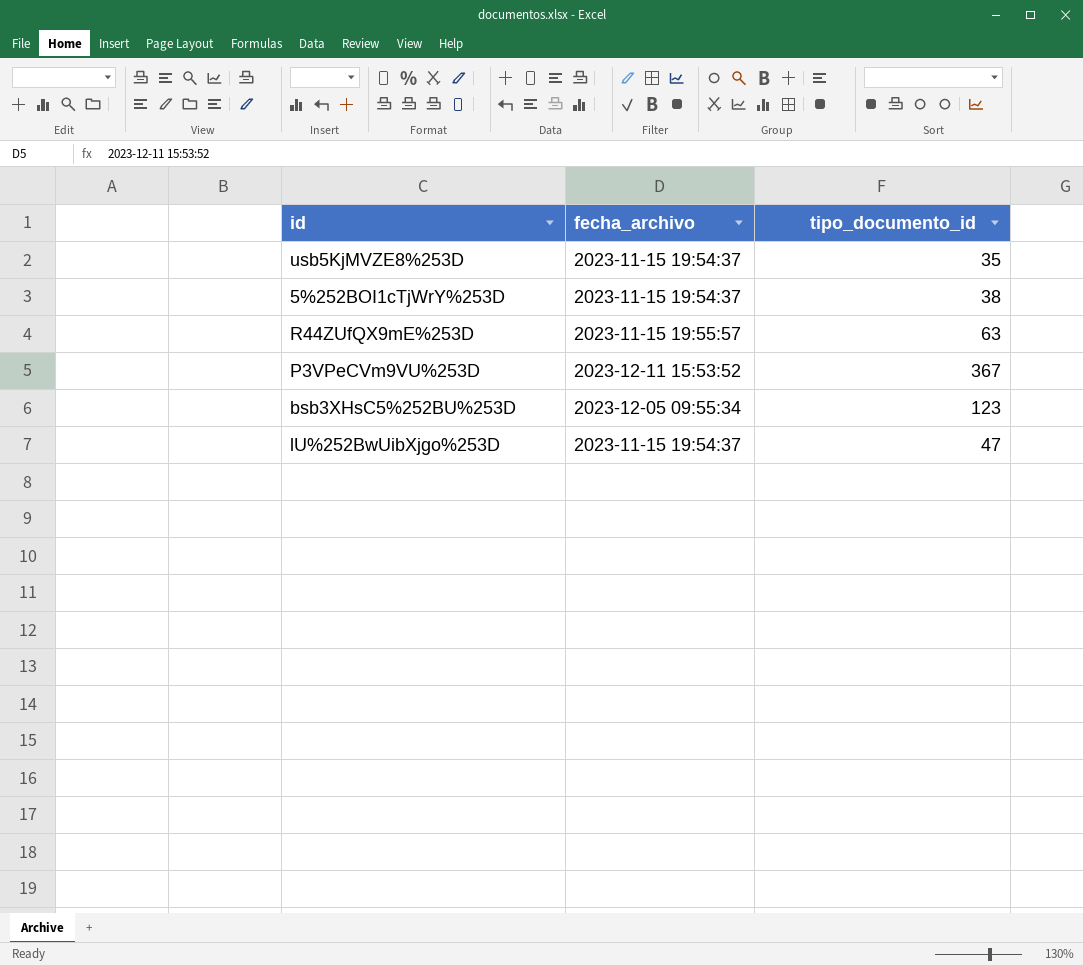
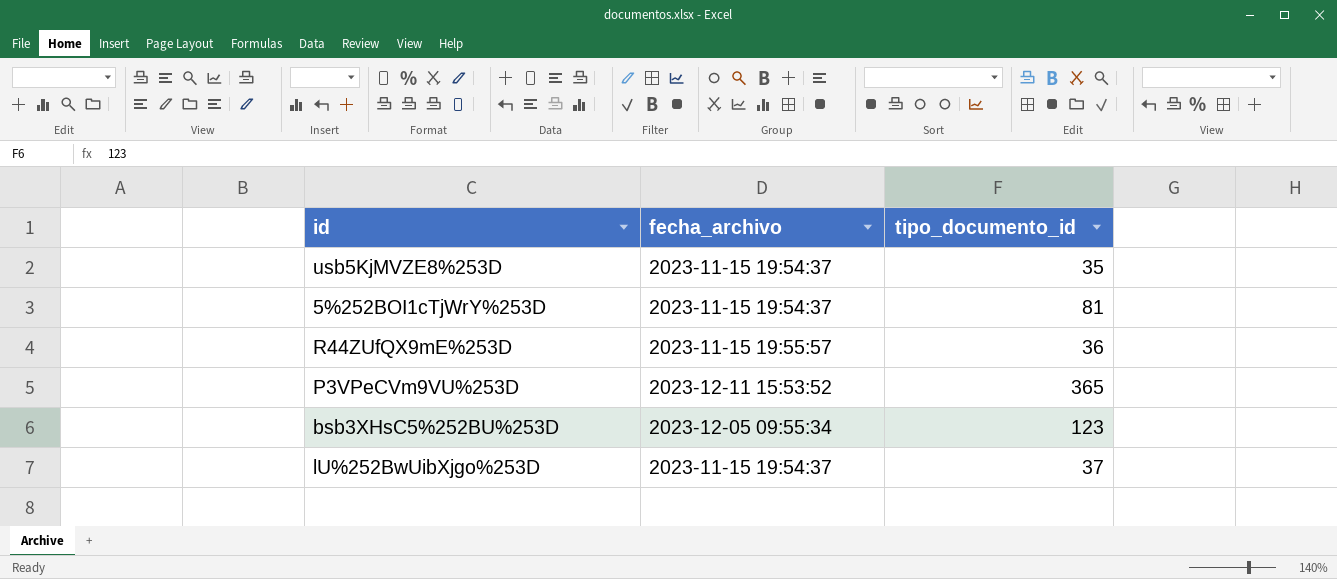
5%252BOI1cTjWrY%253D | tipo_documento_id: 38 -> 81
R44ZUfQX9mE%253D | tipo_documento_id: 63 -> 36
P3VPeCVm9VU%253D | tipo_documento_id: 367 -> 365
lU%252BwUibXjgo%253D | tipo_documento_id: 47 -> 37

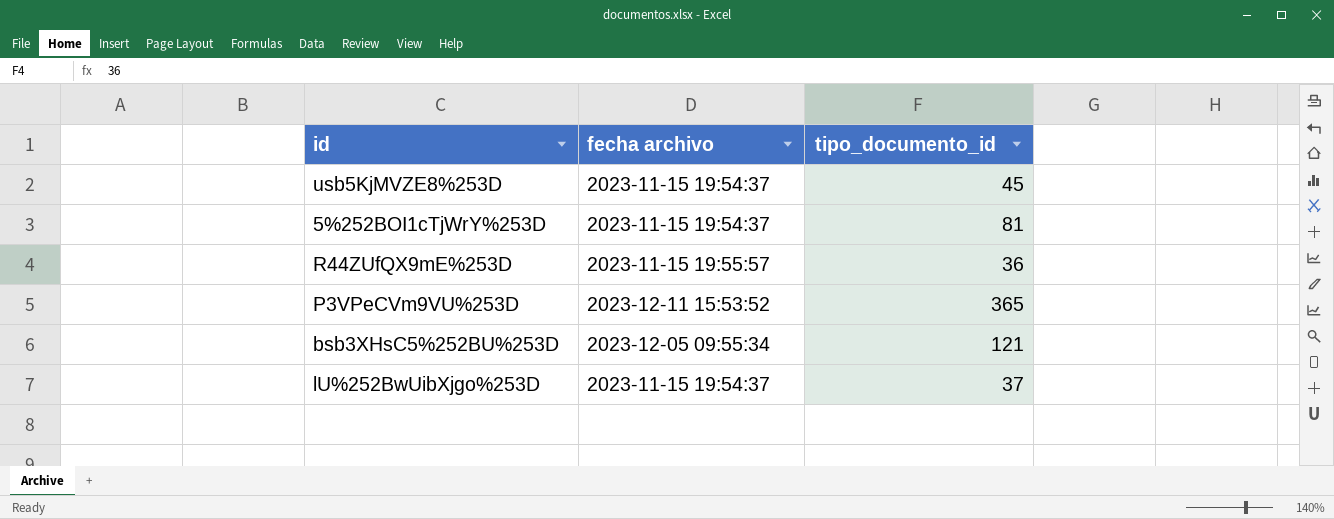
column name: fecha_archivo -> fecha archivo
usb5KjMVZE8%253D | tipo_documento_id: 35 -> 45
bsb3XHsC5%252BU%253D | tipo_documento_id: 123 -> 121

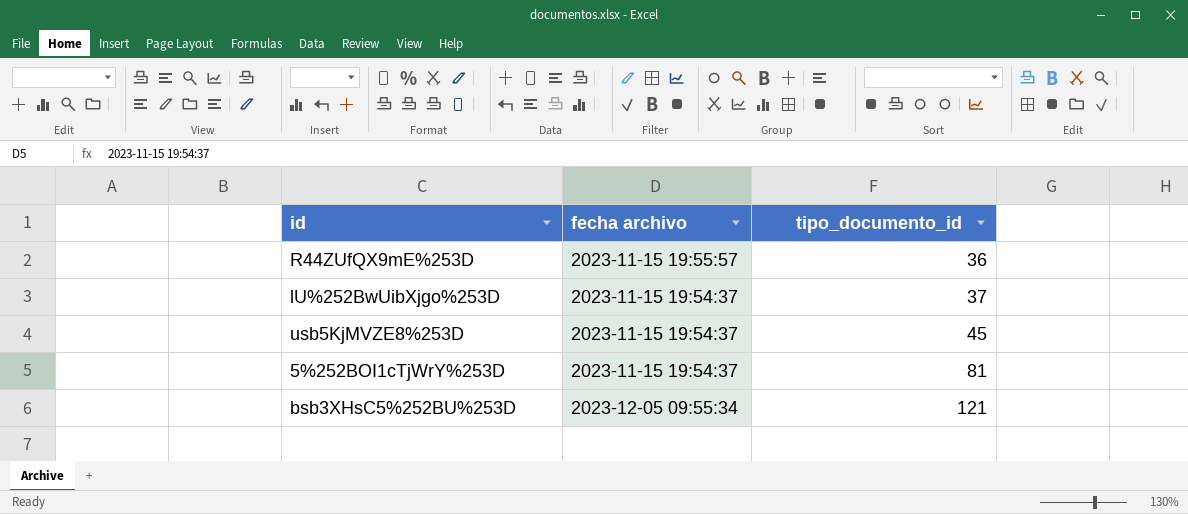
row order: none -> tipo_documento_id ascending
row P3VPeCVm9VU%253D: 2023-12-11 15:53:52 | 365 -> none

